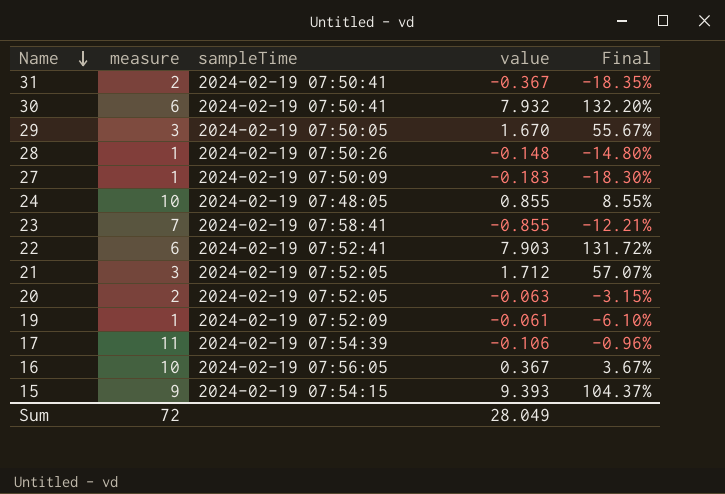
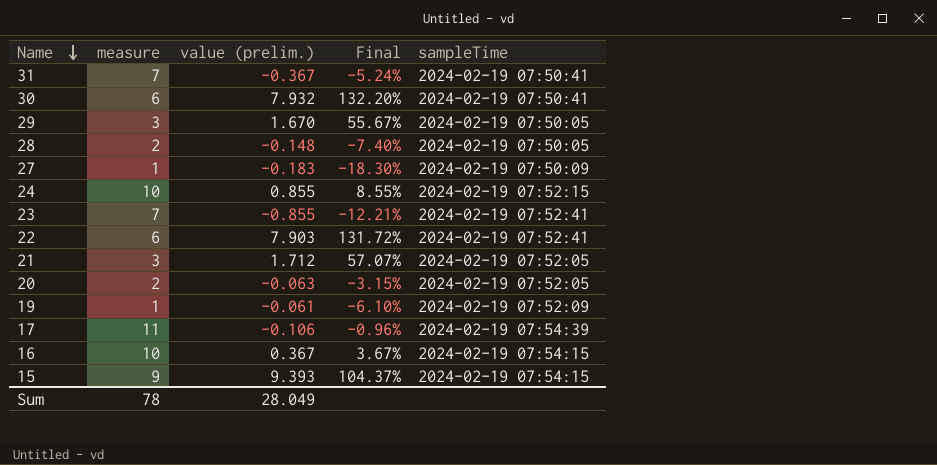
column name: value -> value (prelim.)
column sampleTime | position: 3 -> 5
31 | measure: 2 -> 7
31 | Final: -18.35% -> -5.24%
28 | measure: 1 -> 2
28 | Final: -14.80% -> -7.40%
28 | sampleTime: 2024-02-19 07:50:26 -> 2024-02-19 07:50:05
24 | sampleTime: 2024-02-19 07:48:05 -> 2024-02-19 07:52:15
23 | sampleTime: 2024-02-19 07:58:41 -> 2024-02-19 07:52:41
16 | sampleTime: 2024-02-19 07:56:05 -> 2024-02-19 07:54:15
Sum | measure: 72 -> 78

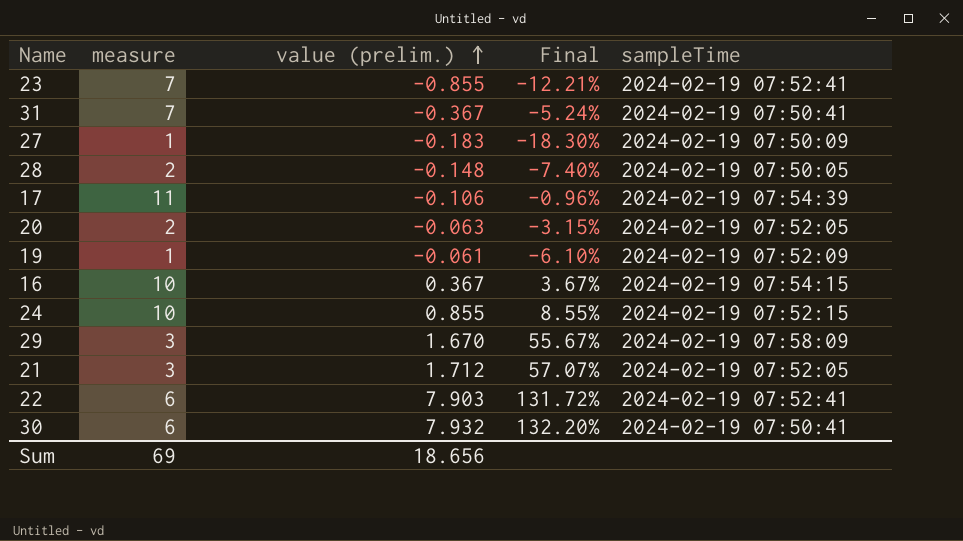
row order: Name descending -> value (prelim.) ascending
row 15: 9 | 9.393 | 104.37% | 2024-02-19 07:54:15 -> none
29 | sampleTime: 2024-02-19 07:50:05 -> 2024-02-19 07:58:09
Sum | measure: 78 -> 69
Sum | value (prelim.): 28.049 -> 18.656

